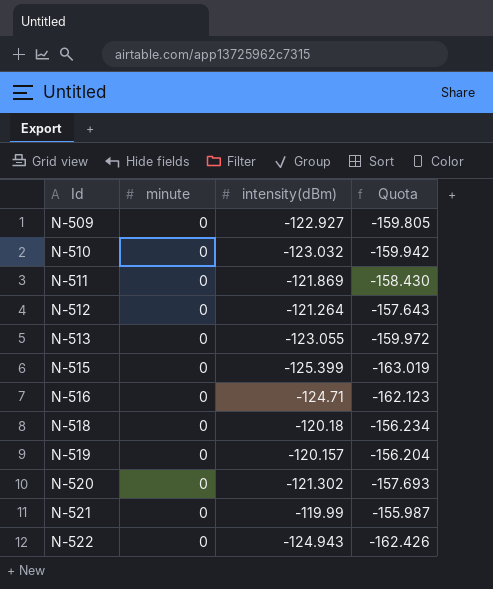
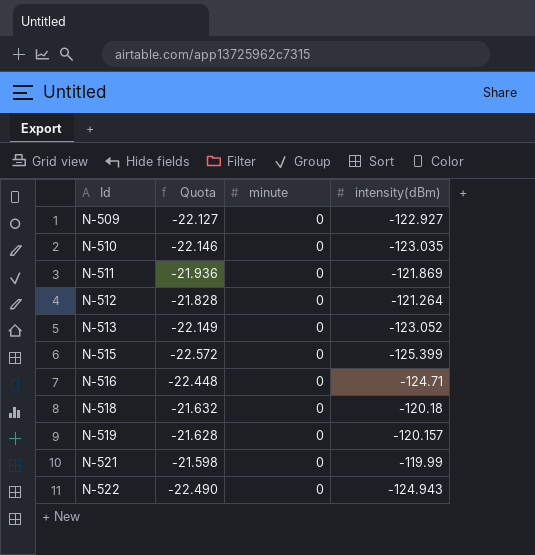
column Quota | formula: [intensity(dBm)] * 1.3 -> [intensity(dBm)] * 0.18
column Quota | position: 4 -> 2
row N-520: 0 | -121.302 | -157.693 -> none
N-510 | intensity(dBm): -123.032 -> -123.035
N-513 | intensity(dBm): -123.055 -> -123.052

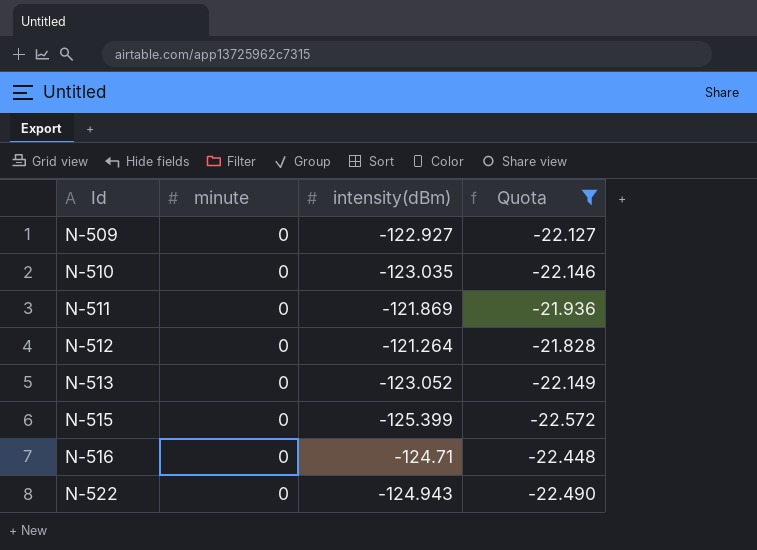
filter: none -> Quota <= -21.828
column Quota | position: 2 -> 4

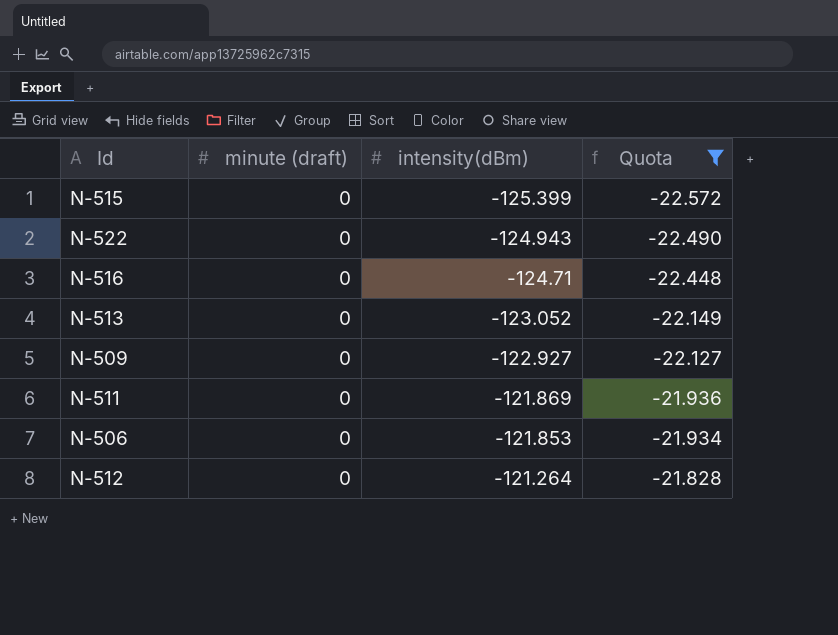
row order: Id ascending -> intensity(dBm) ascending
column name: minute -> minute (draft)
row N-510: 0 | -123.035 | -22.146 -> none
row N-506: none -> 0 | -121.853 | -21.934

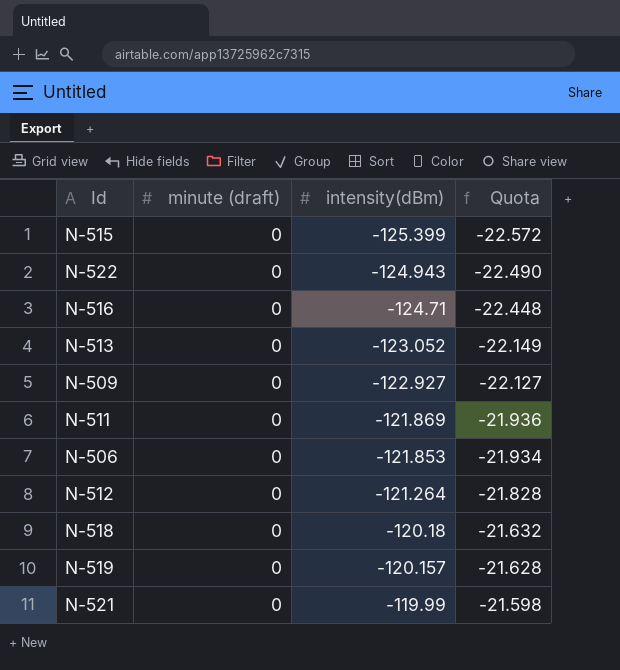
filter: Quota <= -21.828 -> none

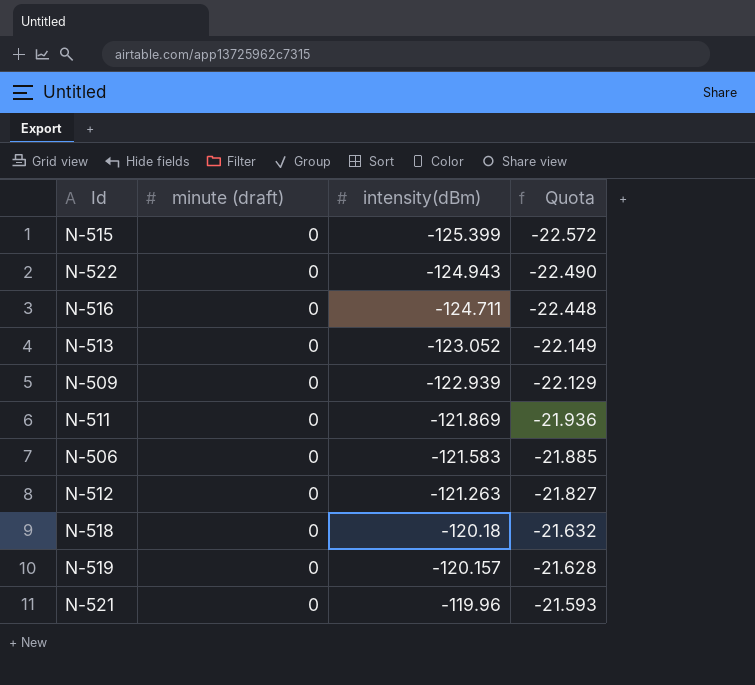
N-516 | intensity(dBm): -124.71 -> -124.711
N-509 | intensity(dBm): -122.927 -> -122.939
N-509 | Quota: -22.127 -> -22.129
N-506 | intensity(dBm): -121.853 -> -121.583
N-506 | Quota: -21.934 -> -21.885
N-512 | intensity(dBm): -121.264 -> -121.263
N-512 | Quota: -21.828 -> -21.827
N-521 | intensity(dBm): -119.99 -> -119.96
N-521 | Quota: -21.598 -> -21.593

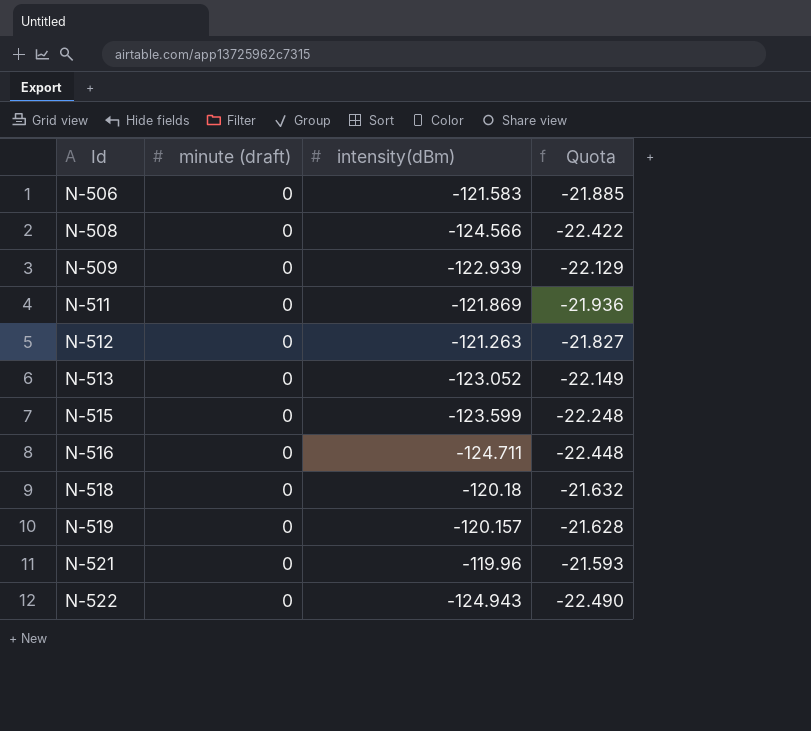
row order: intensity(dBm) ascending -> Id ascending
row N-508: none -> 0 | -124.566 | -22.422
N-515 | intensity(dBm): -125.399 -> -123.599
N-515 | Quota: -22.572 -> -22.248

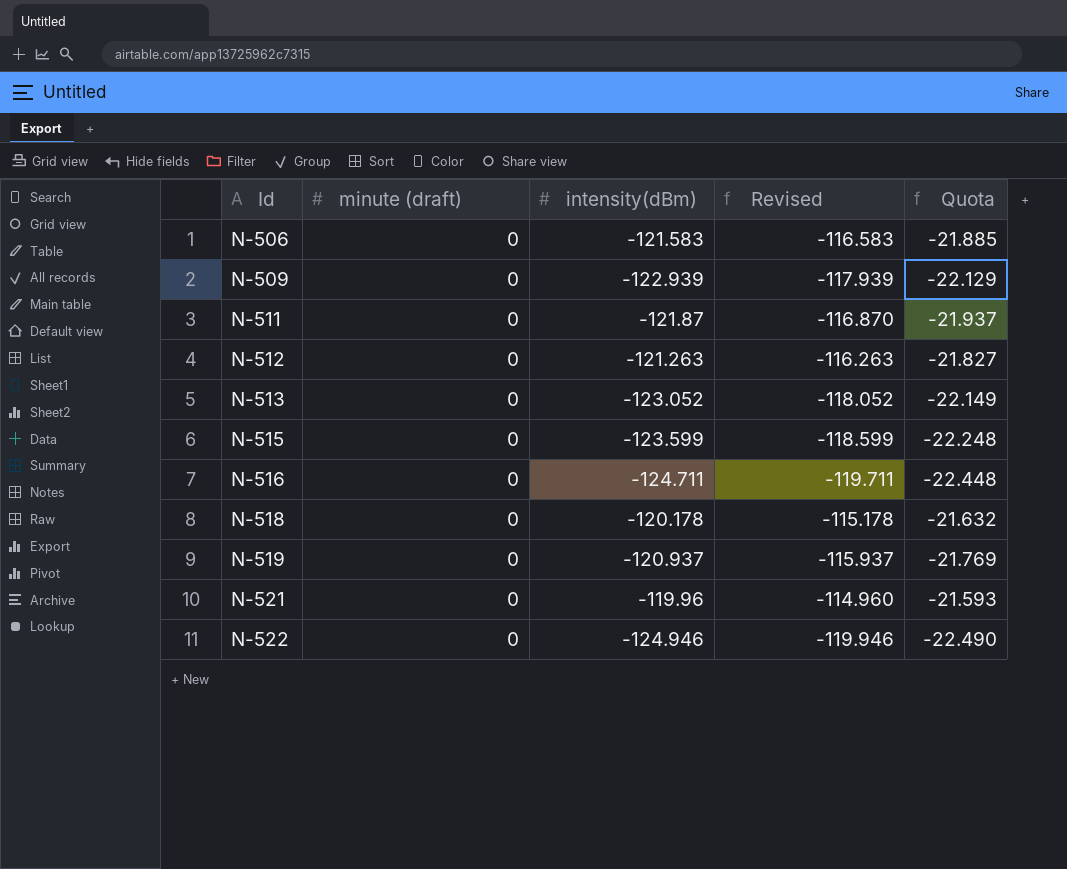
column Revised | formula: none -> [intensity(dBm)] + 5
row N-508: 0 | -124.566 | -22.422 -> none
N-511 | intensity(dBm): -121.869 -> -121.87
N-511 | Quota: -21.936 -> -21.937
N-518 | intensity(dBm): -120.18 -> -120.178
N-519 | intensity(dBm): -120.157 -> -120.937
N-519 | Quota: -21.628 -> -21.769
N-522 | intensity(dBm): -124.943 -> -124.946

